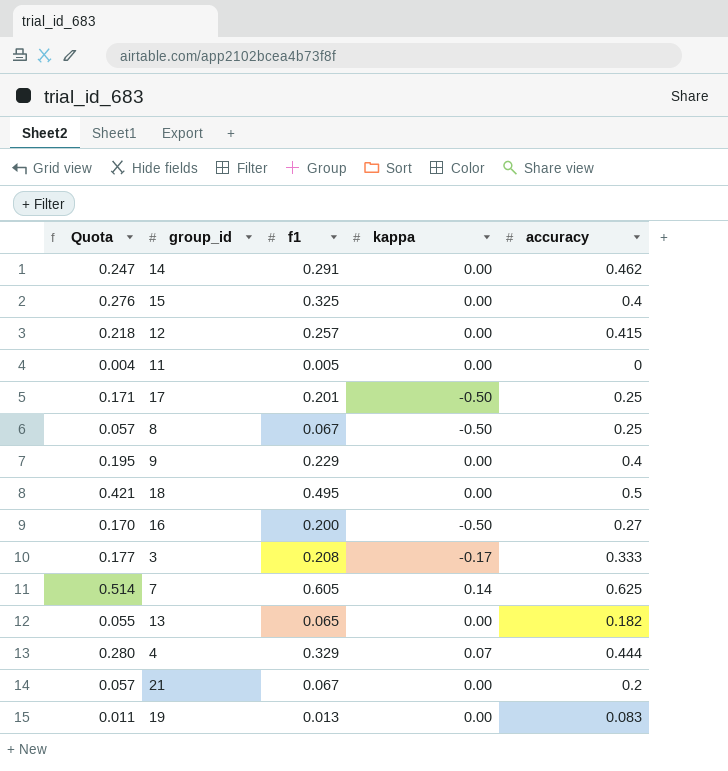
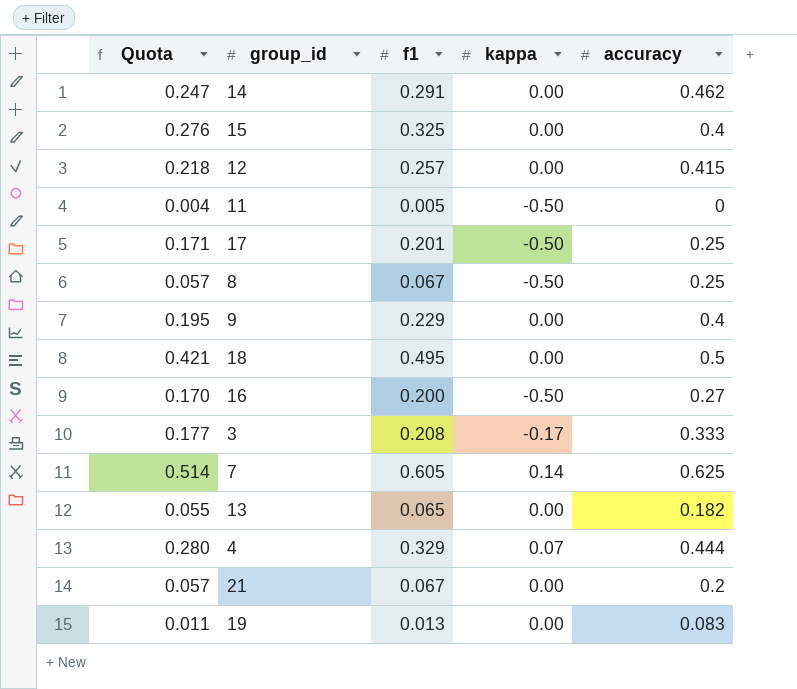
11 | kappa: 0.00 -> -0.50

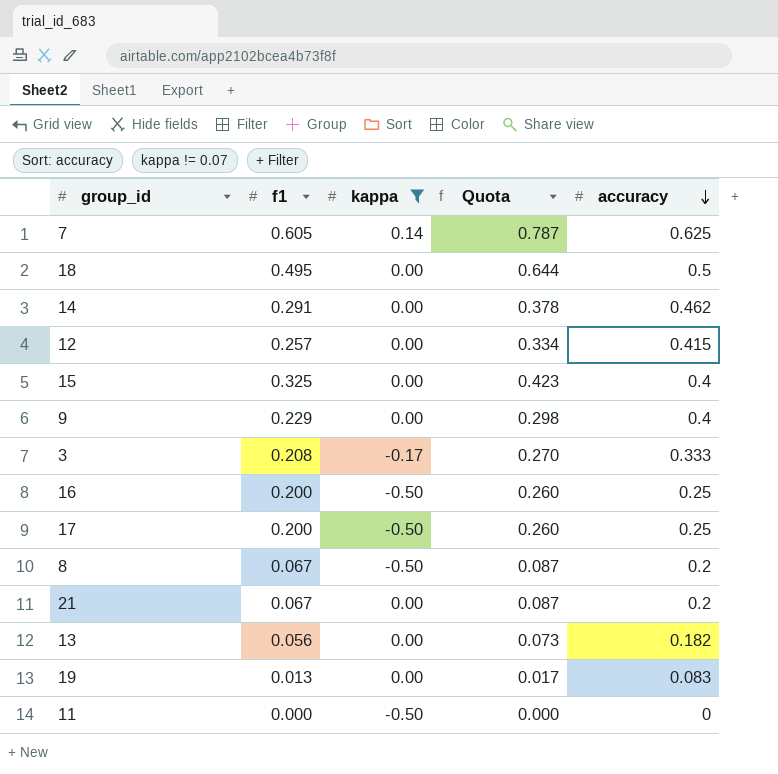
filter: none -> kappa != 0.07
row order: none -> accuracy descending
column Quota | formula: [f1] * 0.85 -> [f1] * 1.3
column Quota | position: 1 -> 4
16 | accuracy: 0.27 -> 0.25
17 | f1: 0.201 -> 0.200
8 | accuracy: 0.25 -> 0.2
13 | f1: 0.065 -> 0.056
11 | f1: 0.005 -> 0.000

